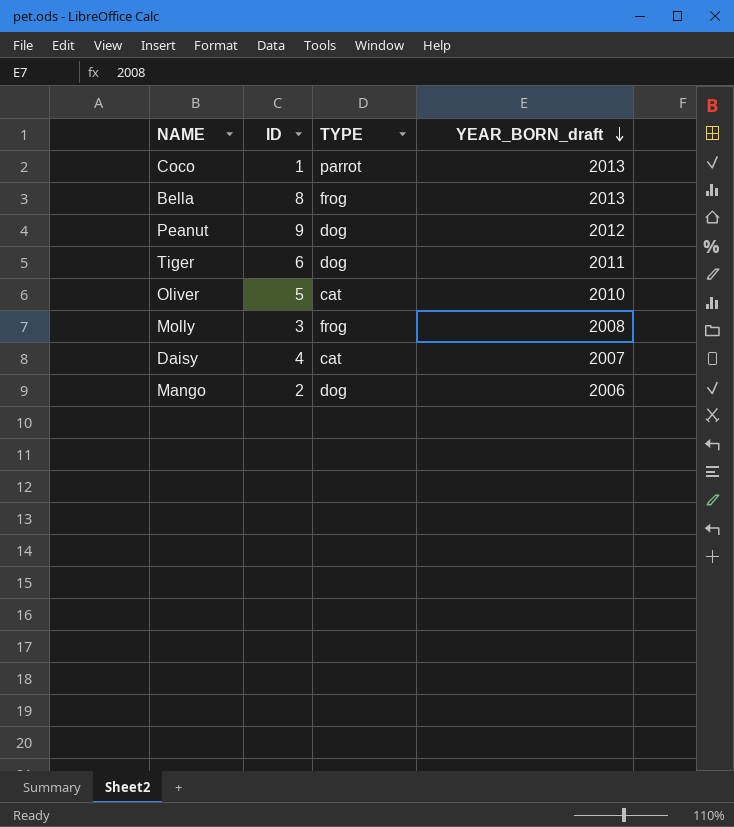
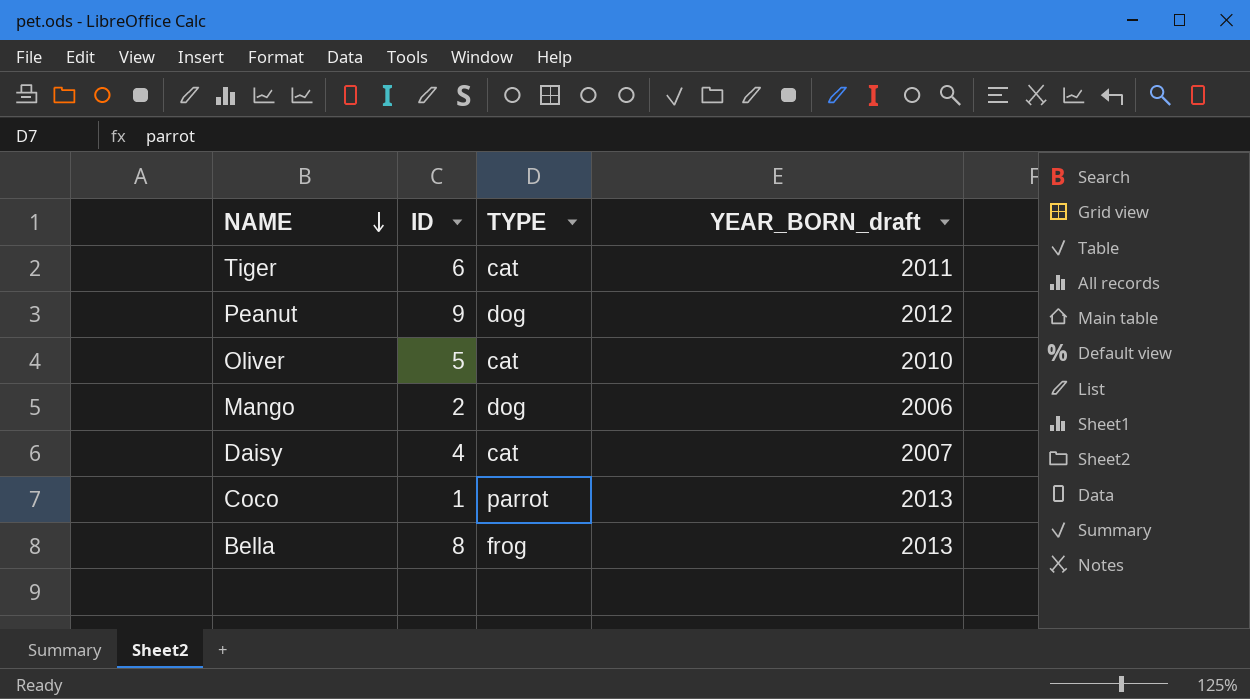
row order: YEAR_BORN_draft descending -> NAME descending
row Molly: 3 | frog | 2008 -> none
Tiger | TYPE: dog -> cat

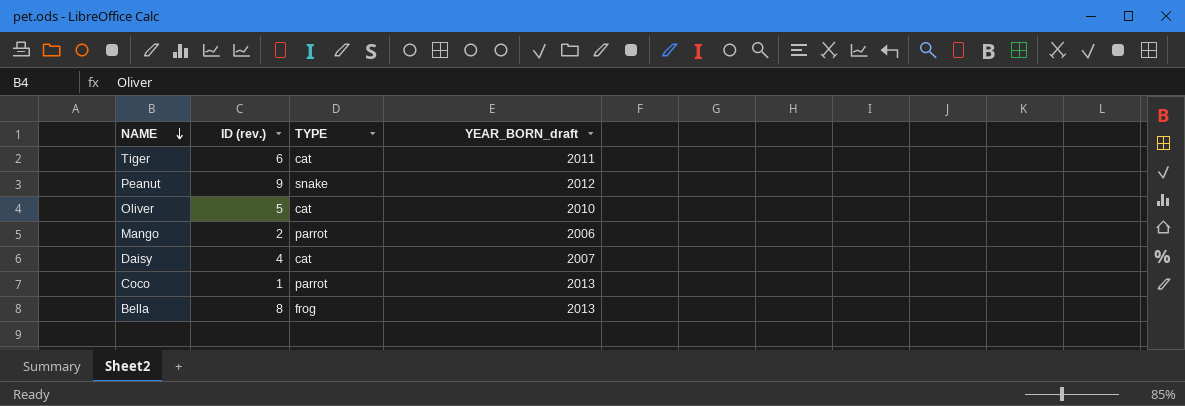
column name: ID -> ID (rev.)
Peanut | TYPE: dog -> snake
Mango | TYPE: dog -> parrot

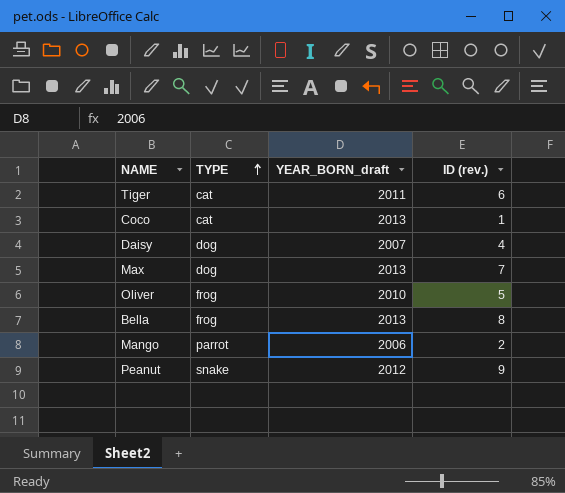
row order: NAME descending -> TYPE ascending
column ID (rev.) | position: 2 -> 4
Coco | TYPE: parrot -> cat
Daisy | TYPE: cat -> dog
row Max: none -> dog | 2013 | 7
Oliver | TYPE: cat -> frog

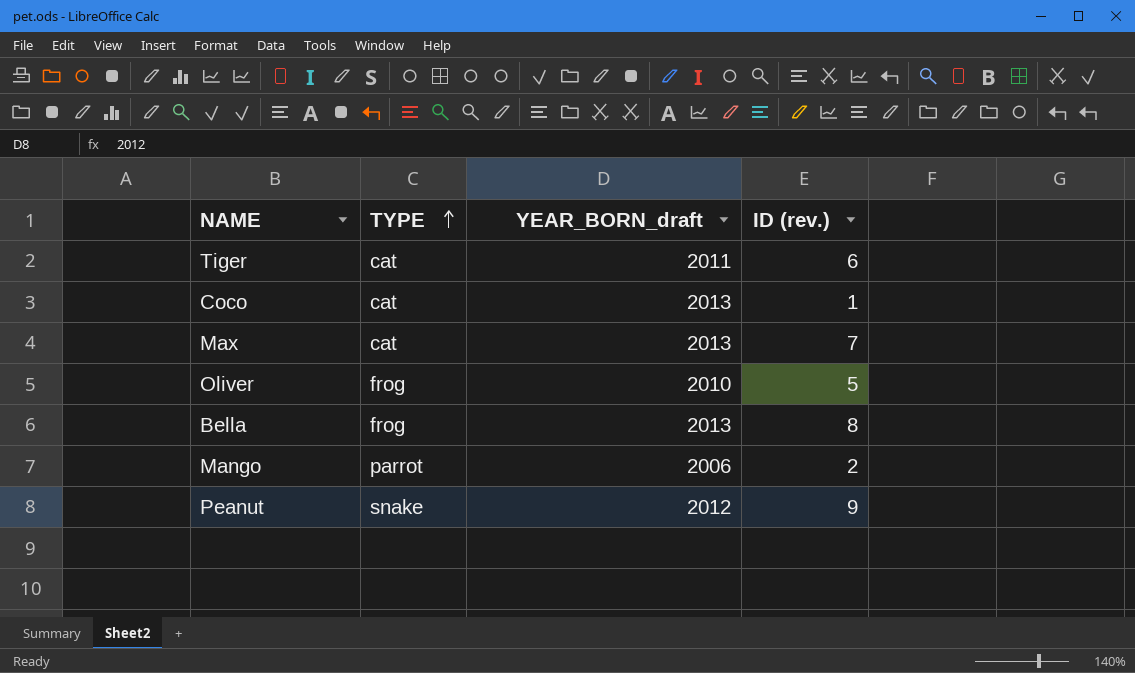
row Daisy: dog | 2007 | 4 -> none
Max | TYPE: dog -> cat

